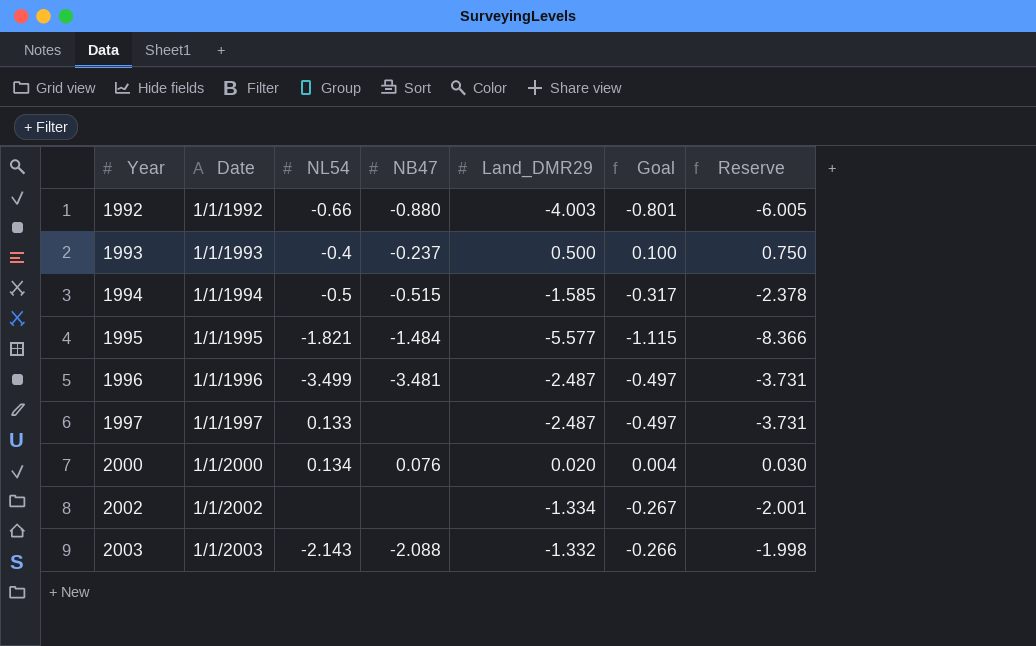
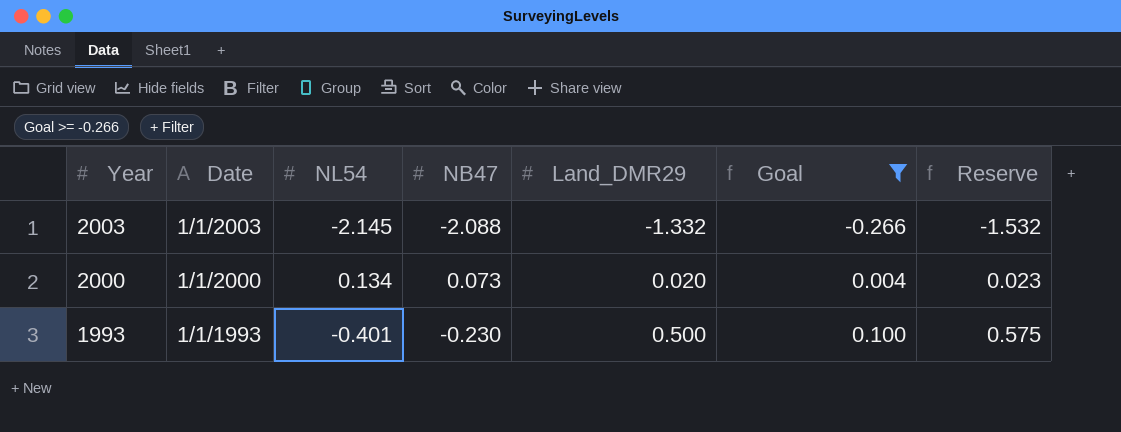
filter: none -> Goal >= -0.266
row order: Year ascending -> Year descending
column Reserve | formula: [Land_DMR29] * 1.5 -> [Land_DMR29] * 1.15
2003 | NL54: -2.143 -> -2.145
2000 | NB47: 0.076 -> 0.073
1993 | NL54: -0.4 -> -0.401
1993 | NB47: -0.237 -> -0.230

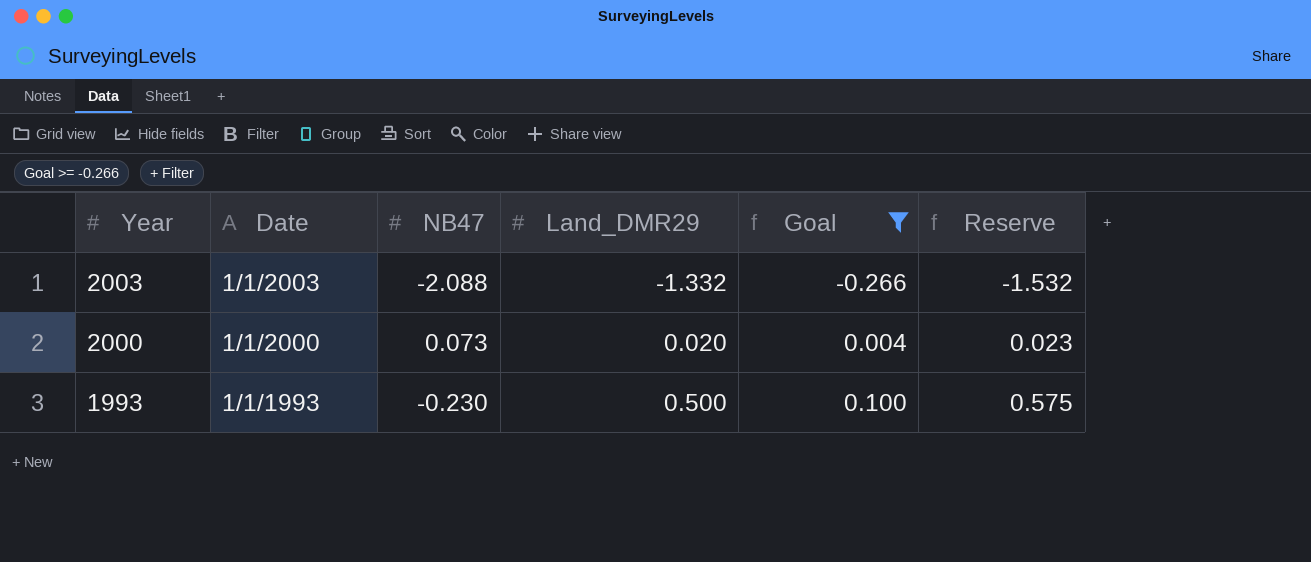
column NL54 | position: 3 -> none

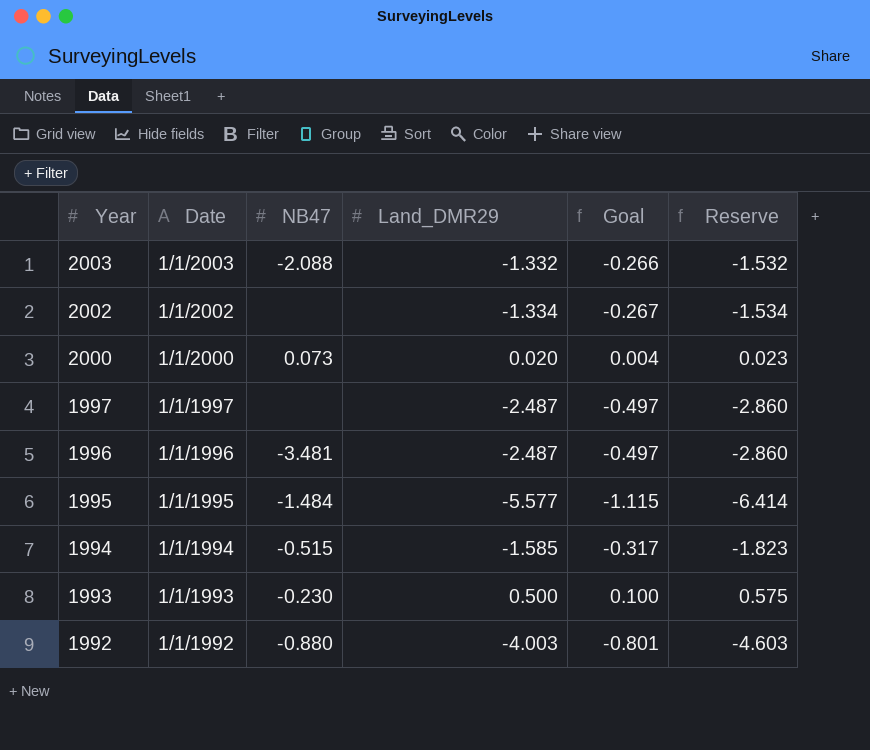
filter: Goal >= -0.266 -> none

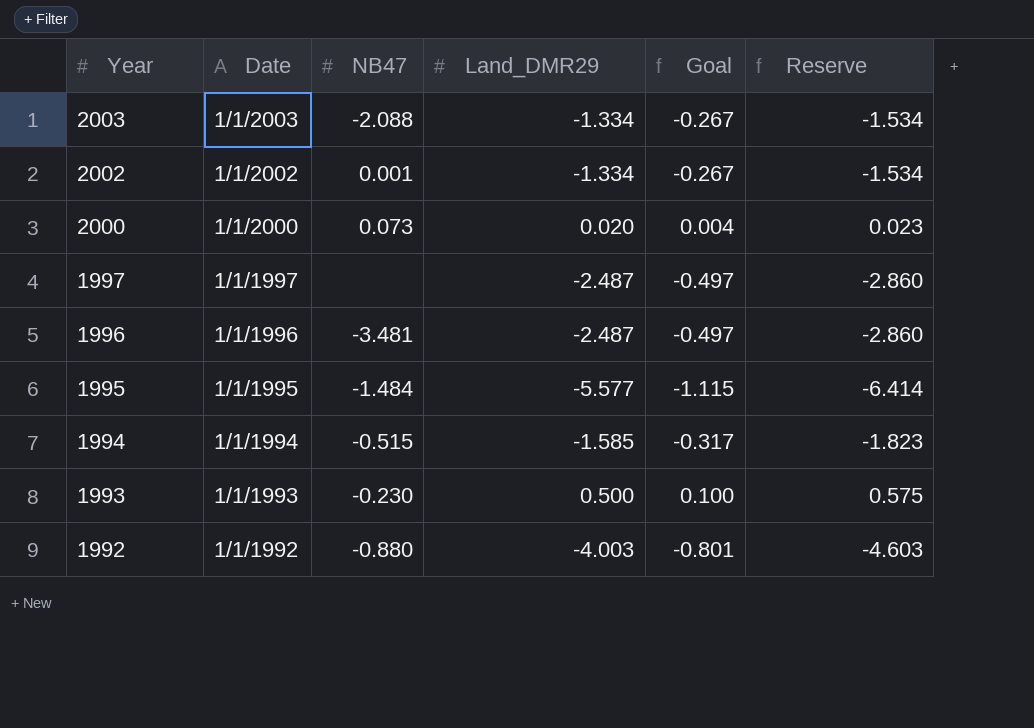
2003 | Land_DMR29: -1.332 -> -1.334
2003 | Goal: -0.266 -> -0.267
2003 | Reserve: -1.532 -> -1.534
2002 | NB47: none -> 0.001

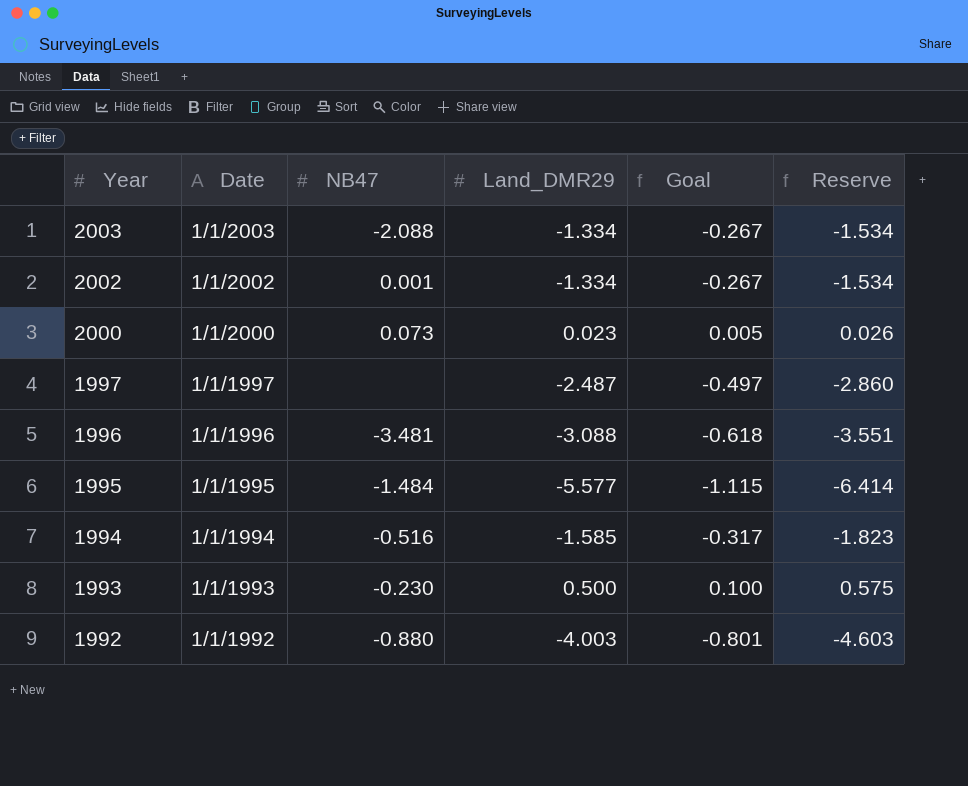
2000 | Land_DMR29: 0.020 -> 0.023
2000 | Goal: 0.004 -> 0.005
2000 | Reserve: 0.023 -> 0.026
1996 | Land_DMR29: -2.487 -> -3.088
1996 | Goal: -0.497 -> -0.618
1996 | Reserve: -2.860 -> -3.551
1994 | NB47: -0.515 -> -0.516

